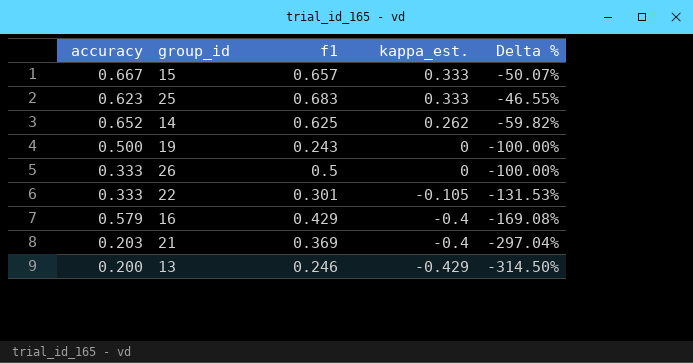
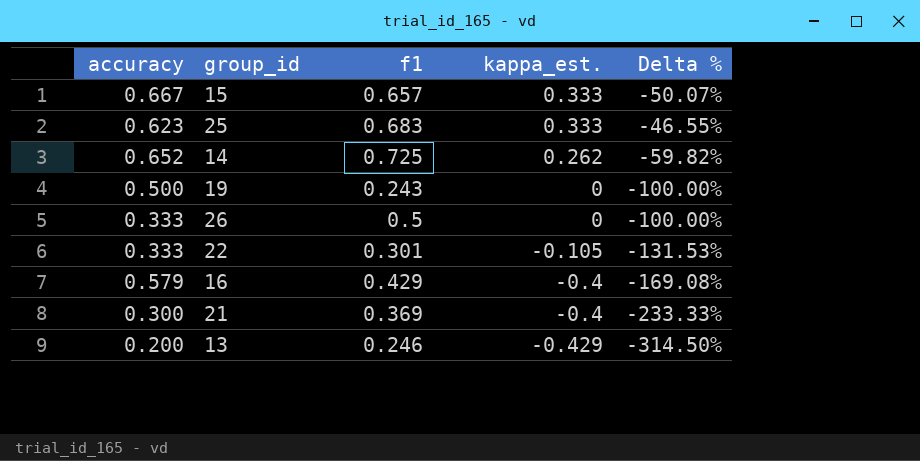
14 | f1: 0.625 -> 0.725
21 | accuracy: 0.203 -> 0.300
21 | Delta %: -297.04% -> -233.33%

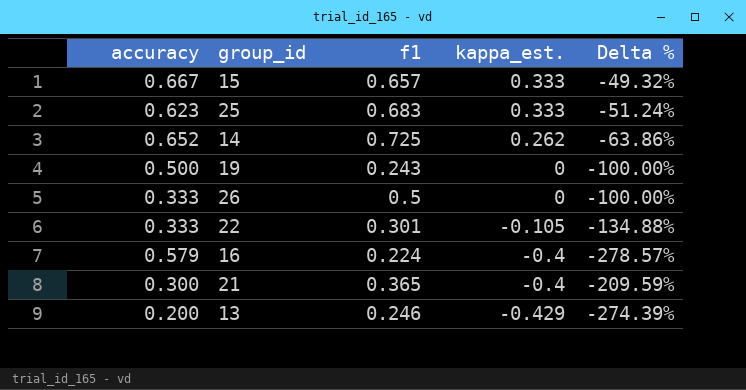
column Delta % | formula: ([kappa_est.] - [accuracy]) / [accuracy] -> ([kappa_est.] - [f1]) / [f1]
16 | f1: 0.429 -> 0.224
21 | f1: 0.369 -> 0.365

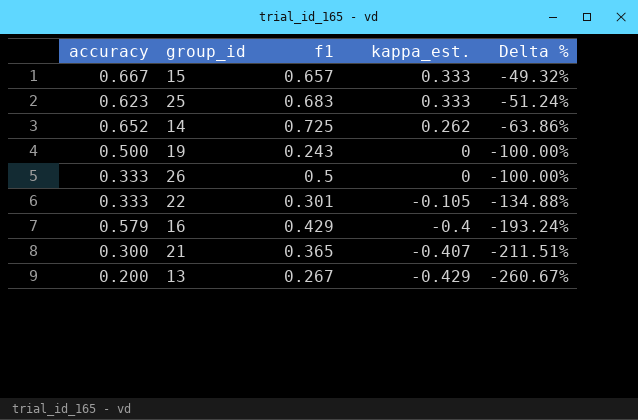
16 | f1: 0.224 -> 0.429
16 | Delta %: -278.57% -> -193.24%
21 | kappa_est.: -0.4 -> -0.407
21 | Delta %: -209.59% -> -211.51%
13 | f1: 0.246 -> 0.267
13 | Delta %: -274.39% -> -260.67%

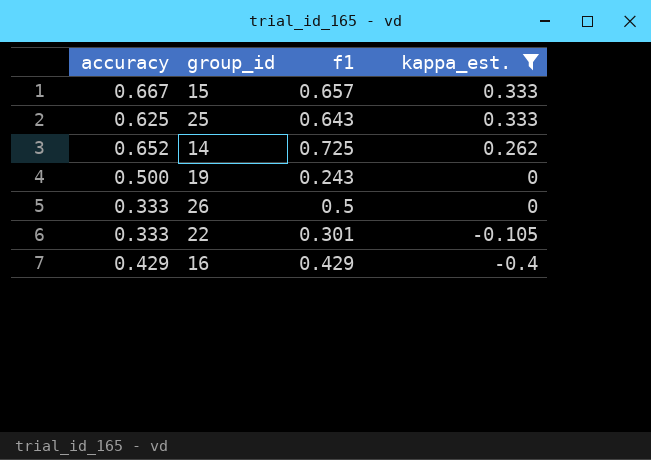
filter: none -> kappa_est. >= -0.4
column Delta % | formula: ([kappa_est.] - [f1]) / [f1] -> none
25 | accuracy: 0.623 -> 0.625
25 | f1: 0.683 -> 0.643
16 | accuracy: 0.579 -> 0.429

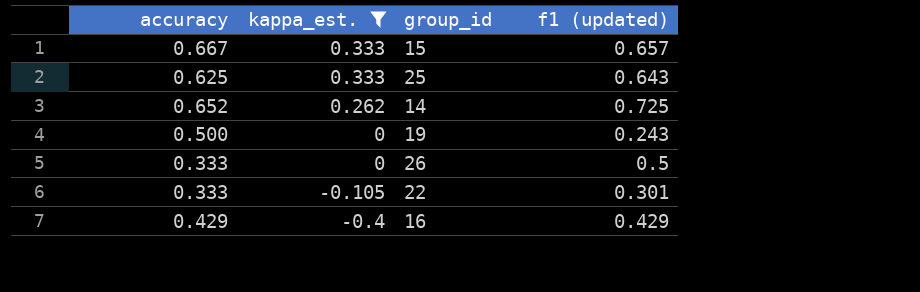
column kappa_est. | position: 4 -> 2
column name: f1 -> f1 (updated)

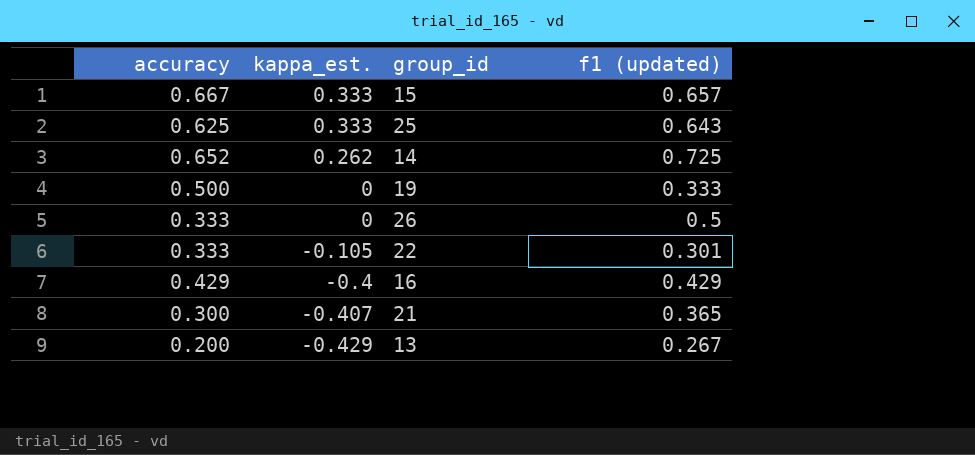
filter: kappa_est. >= -0.4 -> none
19 | f1 (updated): 0.243 -> 0.333

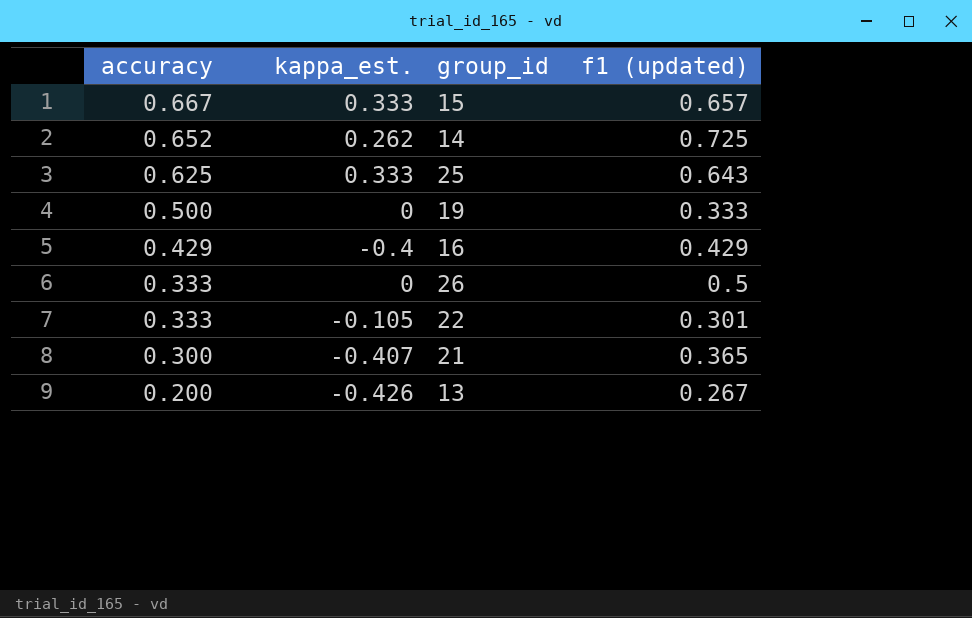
row order: kappa_est. descending -> accuracy descending
13 | kappa_est.: -0.429 -> -0.426

